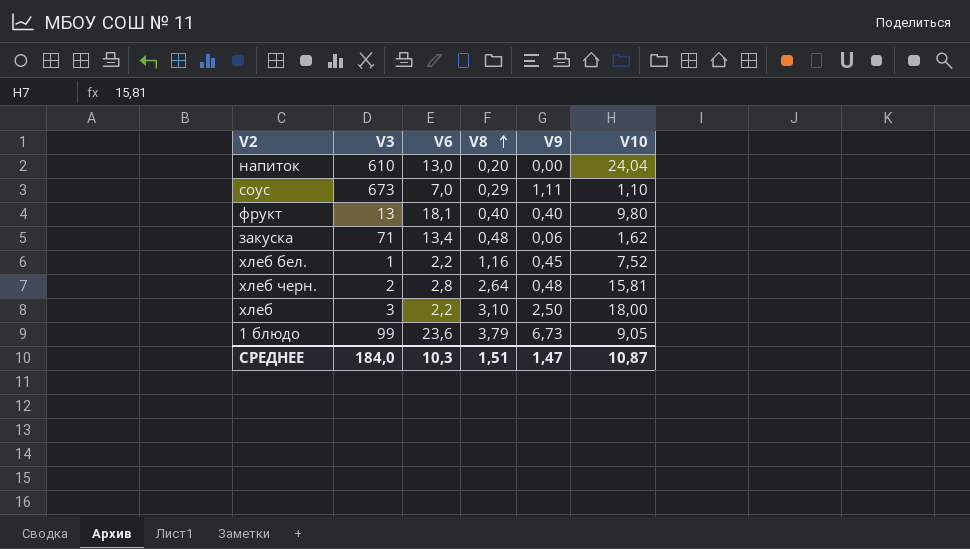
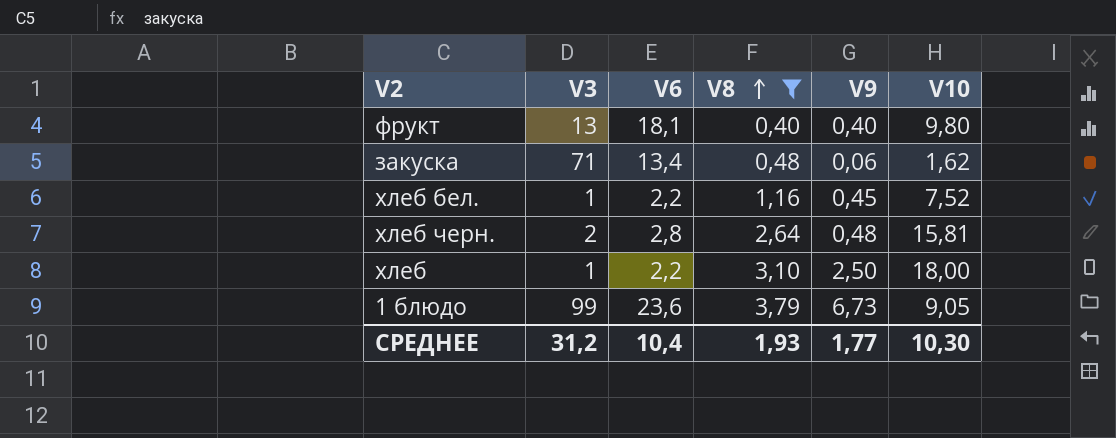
filter: none -> V8 >= 0,40
хлеб | V3: 3 -> 1
СРЕДНЕЕ | V3: 184,0 -> 31,2
СРЕДНЕЕ | V6: 10,3 -> 10,4
СРЕДНЕЕ | V8: 1,51 -> 1,93
СРЕДНЕЕ | V9: 1,47 -> 1,77
СРЕДНЕЕ | V10: 10,87 -> 10,30

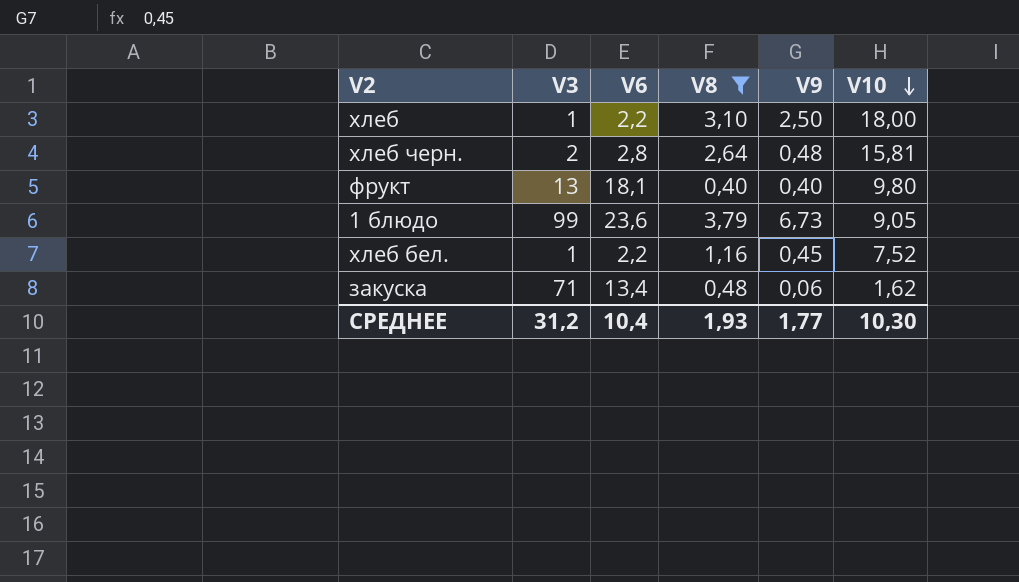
row order: V8 ascending -> V10 descending

